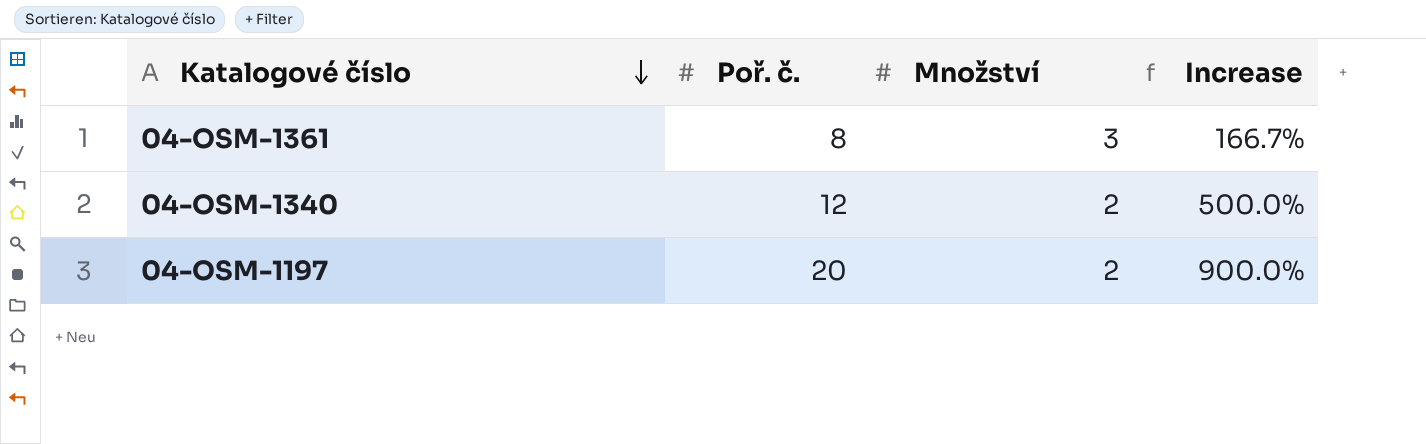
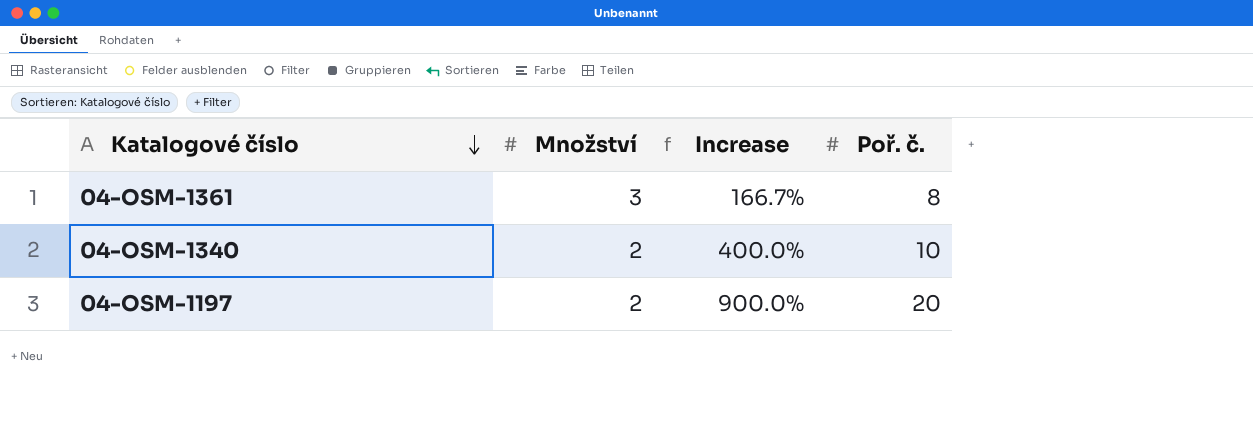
column Poř. č. | position: 2 -> 4
04-OSM-1340 | Increase: 500.0% -> 400.0%
04-OSM-1340 | Poř. č.: 12 -> 10

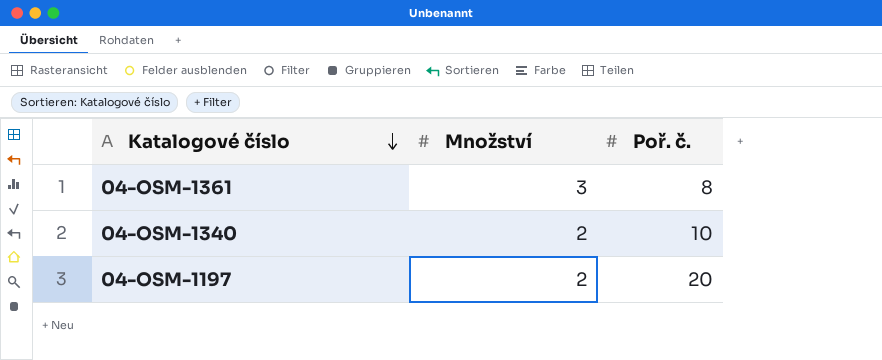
column Increase | formula: ([Poř. č.] - [Množství]) / [Množství] -> none

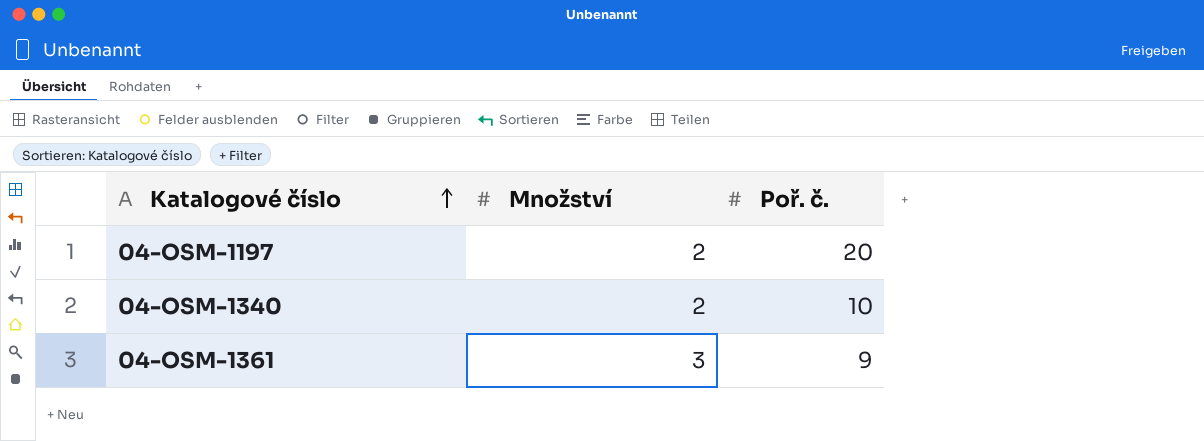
row order: Katalogové číslo descending -> Katalogové číslo ascending
04-OSM-1361 | Poř. č.: 8 -> 9

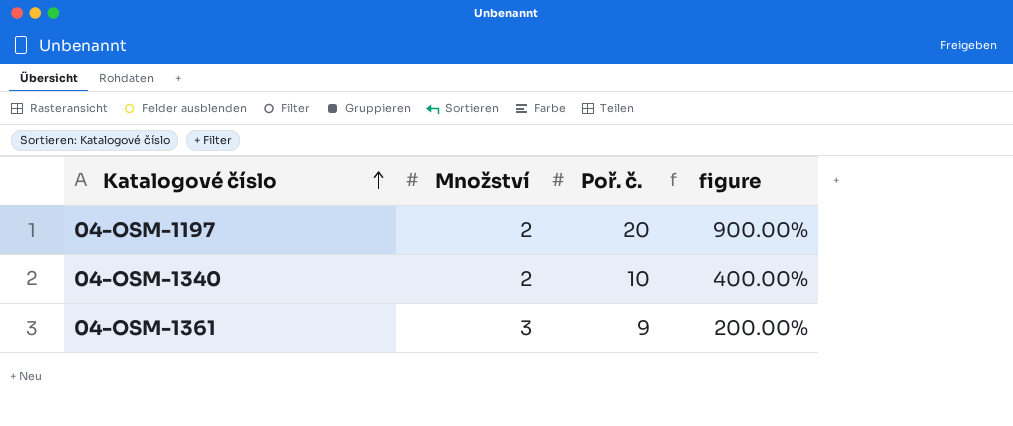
column figure | formula: none -> ([Poř. č.] - [Množství]) / [Množství]

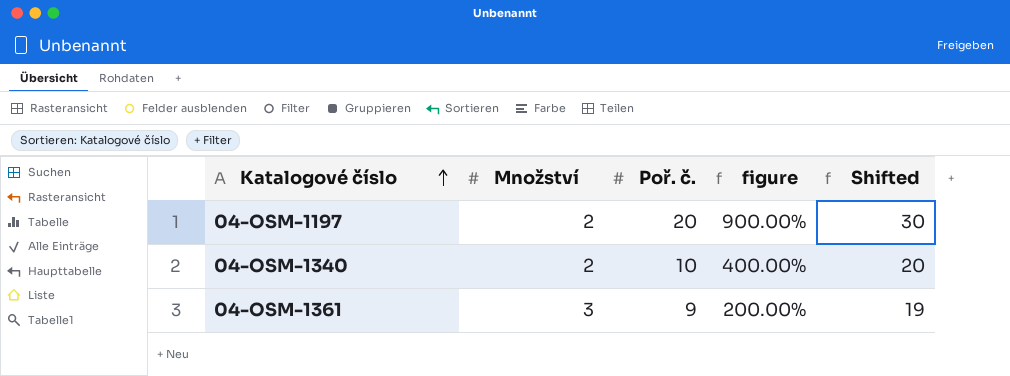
column Shifted | formula: none -> [Poř. č.] + 10

